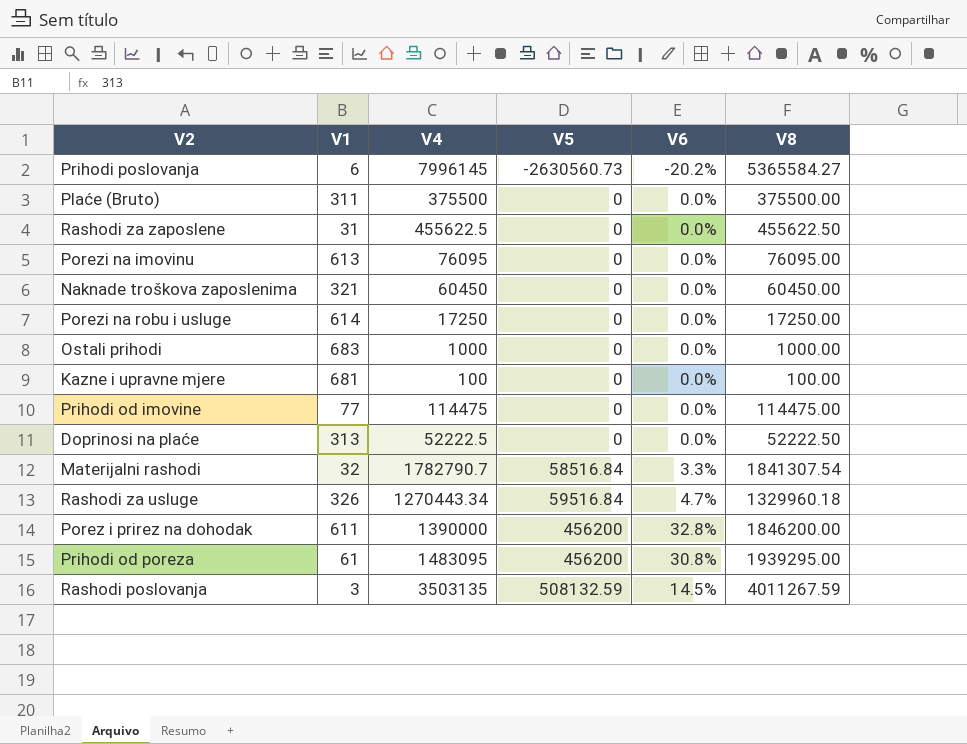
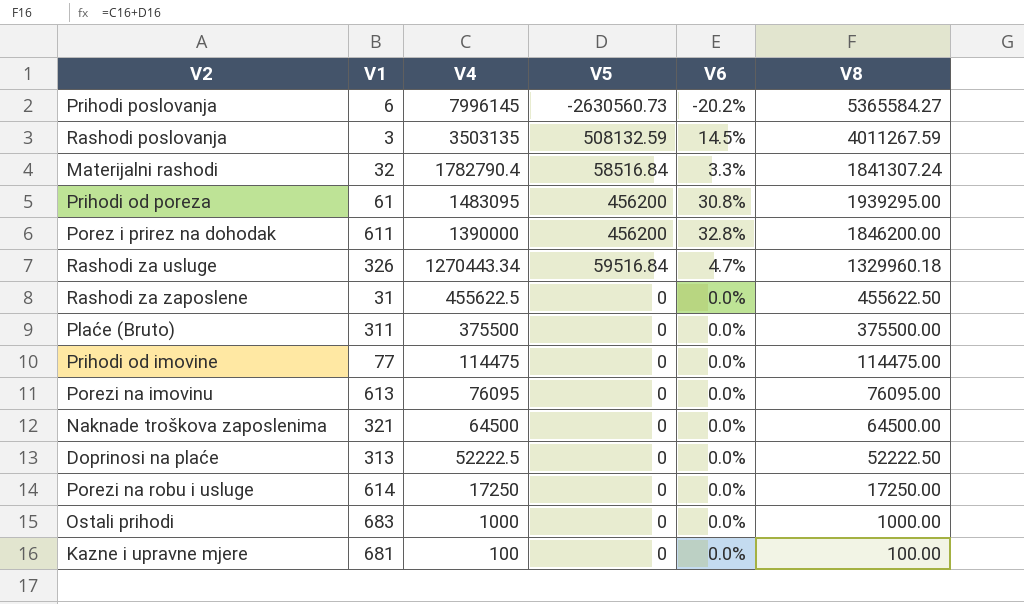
row order: V5 ascending -> V4 descending
Materijalni rashodi | V4: 1782790.7 -> 1782790.4
Materijalni rashodi | V8: 1841307.54 -> 1841307.24
Naknade troškova zaposlenima | V4: 60450 -> 64500
Naknade troškova zaposlenima | V8: 60450.00 -> 64500.00

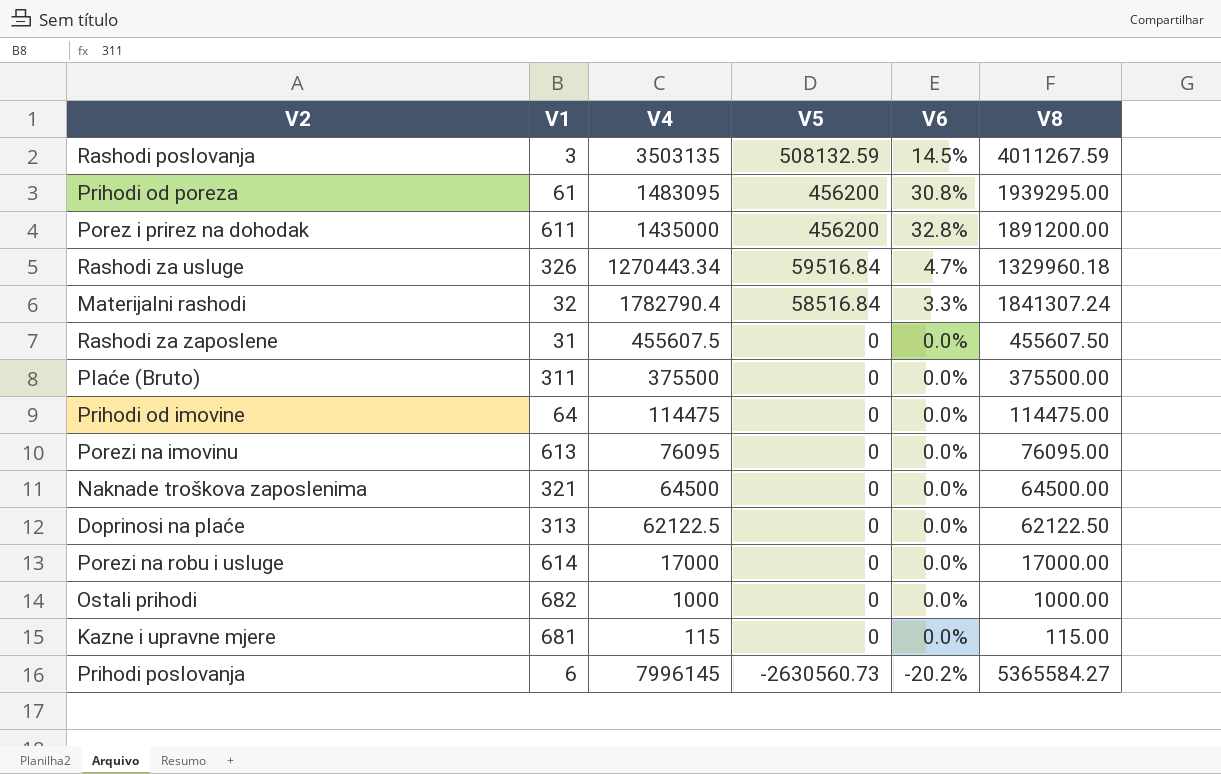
row order: V4 descending -> V5 descending
Porez i prirez na dohodak | V4: 1390000 -> 1435000
Porez i prirez na dohodak | V8: 1846200.00 -> 1891200.00
Rashodi za zaposlene | V4: 455622.5 -> 455607.5
Rashodi za zaposlene | V8: 455622.50 -> 455607.50
Prihodi od imovine | V1: 77 -> 64
Doprinosi na plaće | V4: 52222.5 -> 62122.5
Doprinosi na plaće | V8: 52222.50 -> 62122.50
Porezi na robu i usluge | V4: 17250 -> 17000
Porezi na robu i usluge | V8: 17250.00 -> 17000.00
Ostali prihodi | V1: 683 -> 682
Kazne i upravne mjere | V4: 100 -> 115
Kazne i upravne mjere | V8: 100.00 -> 115.00

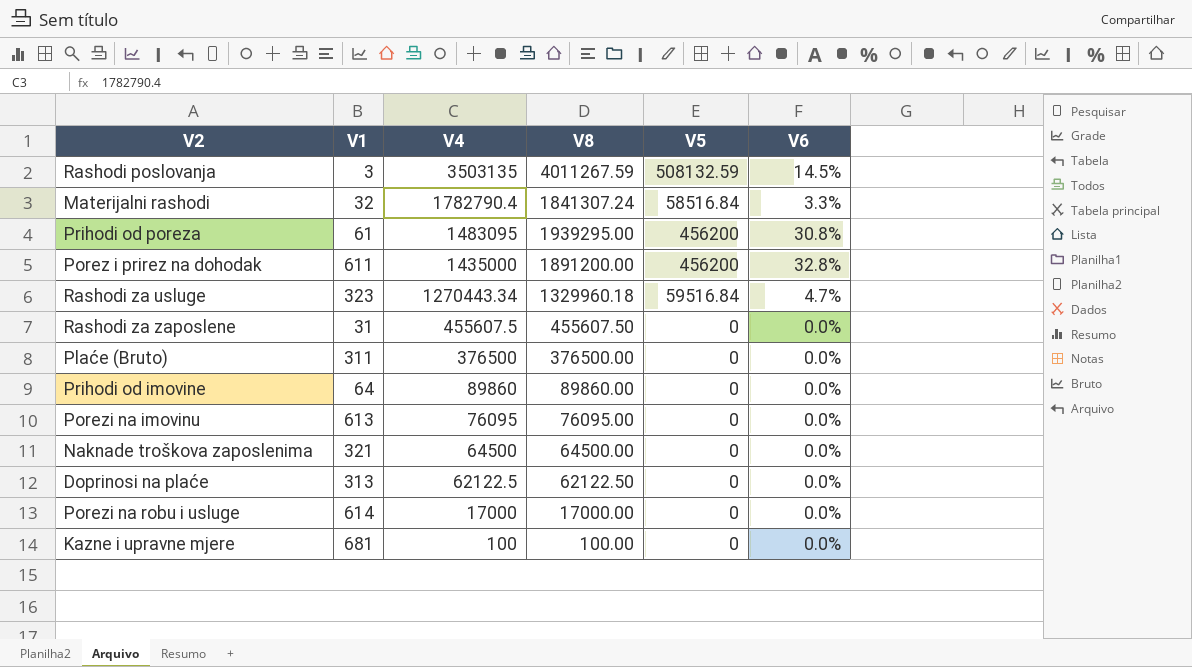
row order: V5 descending -> V4 descending
column V8 | position: 6 -> 4
row Ostali prihodi: 682 | 1000 | 0 | 0.0% | 1000.00 -> none
row Prihodi poslovanja: 6 | 7996145 | -2630560.73 | -20.2% | 5365584.27 -> none
Rashodi za usluge | V1: 326 -> 323
Plaće (Bruto) | V4: 375500 -> 376500
Plaće (Bruto) | V8: 375500.00 -> 376500.00
Prihodi od imovine | V4: 114475 -> 89860
Prihodi od imovine | V8: 114475.00 -> 89860.00
Kazne i upravne mjere | V4: 115 -> 100
Kazne i upravne mjere | V8: 115.00 -> 100.00

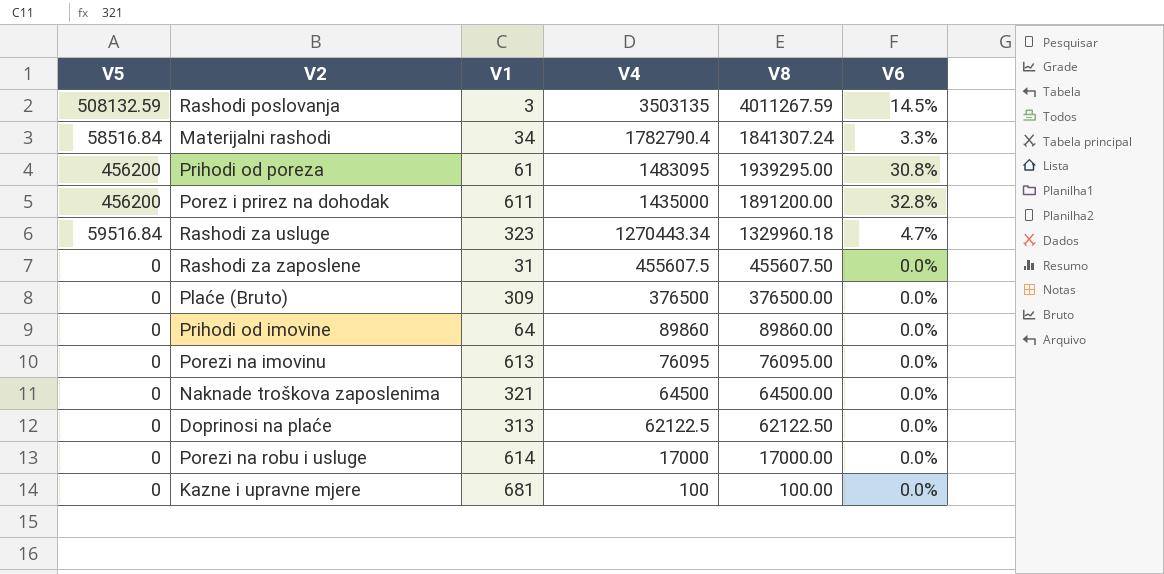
column V5 | position: 5 -> 1
Materijalni rashodi | V1: 32 -> 34
Plaće (Bruto) | V1: 311 -> 309

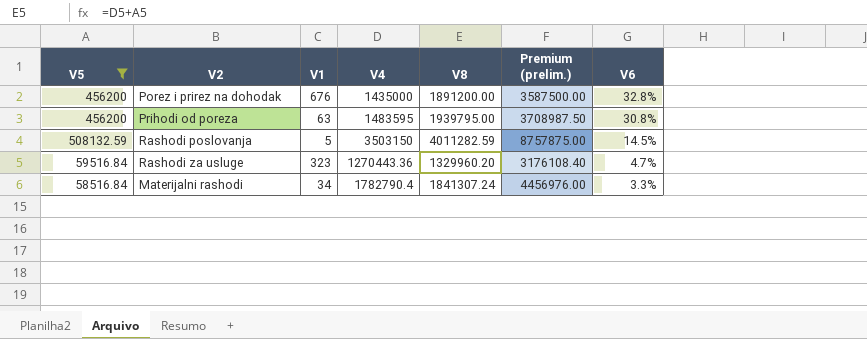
filter: none -> V5 != 0
row order: V4 descending -> V6 descending
column Premium (prelim.) | formula: none -> [V4] * 2.5
Porez i prirez na dohodak | V1: 611 -> 676
Prihodi od poreza | V1: 61 -> 63
Prihodi od poreza | V4: 1483095 -> 1483595
Prihodi od poreza | V8: 1939295.00 -> 1939795.00
Rashodi poslovanja | V1: 3 -> 5
Rashodi poslovanja | V4: 3503135 -> 3503150
Rashodi poslovanja | V8: 4011267.59 -> 4011282.59
Rashodi za usluge | V4: 1270443.34 -> 1270443.36
Rashodi za usluge | V8: 1329960.18 -> 1329960.20

